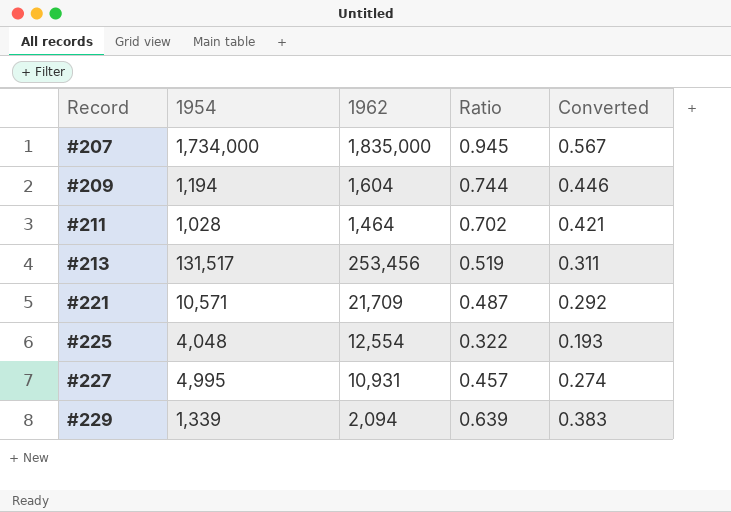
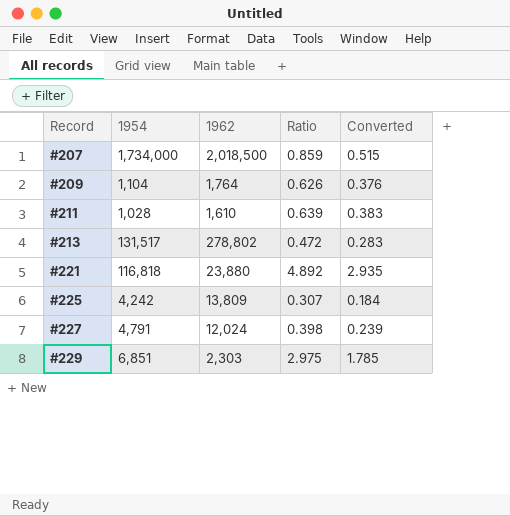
#207 | 1962: 1,835,000 -> 2,018,500
#207 | Ratio: 0.945 -> 0.859
#207 | Converted: 0.567 -> 0.515
#209 | 1954: 1,194 -> 1,104
#209 | 1962: 1,604 -> 1,764
#209 | Ratio: 0.744 -> 0.626
#209 | Converted: 0.446 -> 0.376
#211 | 1962: 1,464 -> 1,610
#211 | Ratio: 0.702 -> 0.639
#211 | Converted: 0.421 -> 0.383
#213 | 1962: 253,456 -> 278,802
#213 | Ratio: 0.519 -> 0.472
#213 | Converted: 0.311 -> 0.283
#221 | 1954: 10,571 -> 116,818
#221 | 1962: 21,709 -> 23,880
#221 | Ratio: 0.487 -> 4.892
#221 | Converted: 0.292 -> 2.935
#225 | 1954: 4,048 -> 4,242
#225 | 1962: 12,554 -> 13,809
#225 | Ratio: 0.322 -> 0.307
#225 | Converted: 0.193 -> 0.184
#227 | 1954: 4,995 -> 4,791
#227 | 1962: 10,931 -> 12,024
#227 | Ratio: 0.457 -> 0.398
#227 | Converted: 0.274 -> 0.239
#229 | 1954: 1,339 -> 6,851
#229 | 1962: 2,094 -> 2,303
#229 | Ratio: 0.639 -> 2.975
#229 | Converted: 0.383 -> 1.785

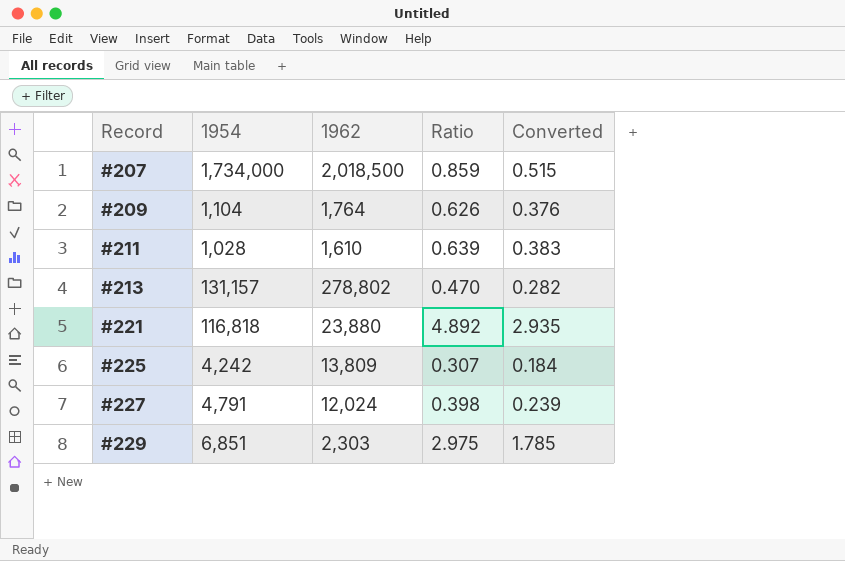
#213 | 1954: 131,517 -> 131,157
#213 | Ratio: 0.472 -> 0.470
#213 | Converted: 0.283 -> 0.282

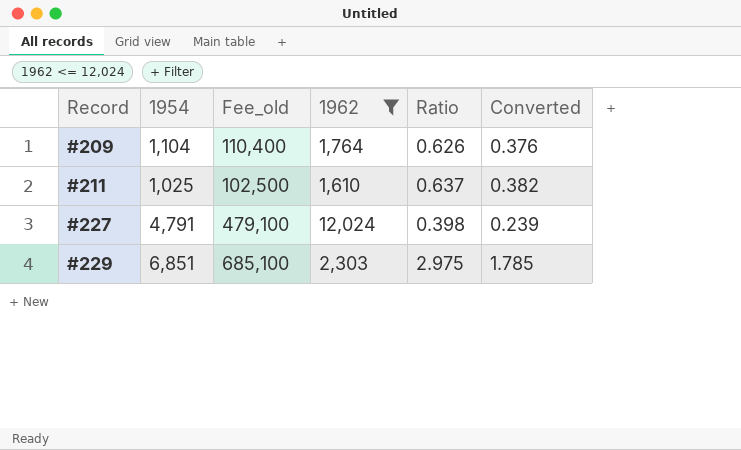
filter: none -> 1962 <= 12,024
column Fee_old | formula: none -> [1954] * 100
#211 | 1954: 1,028 -> 1,025
#211 | Ratio: 0.639 -> 0.637
#211 | Converted: 0.383 -> 0.382

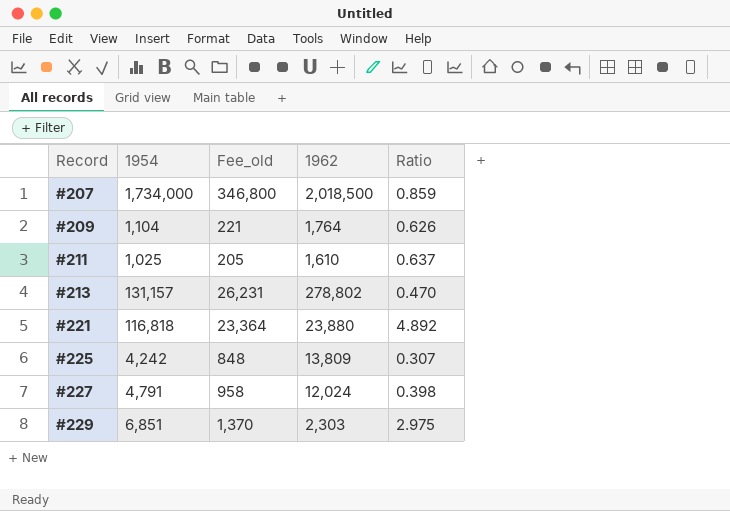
filter: 1962 <= 12,024 -> none
column Converted | formula: [Ratio] * 0.6 -> none
column Fee_old | formula: [1954] * 100 -> [1954] * 0.2

